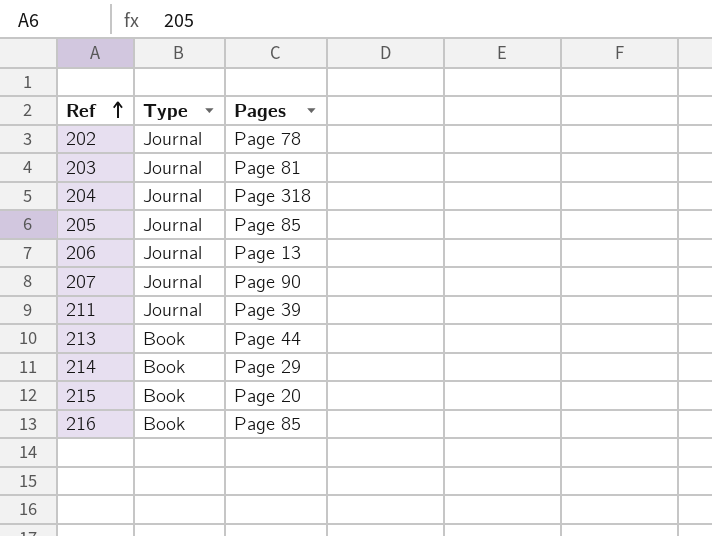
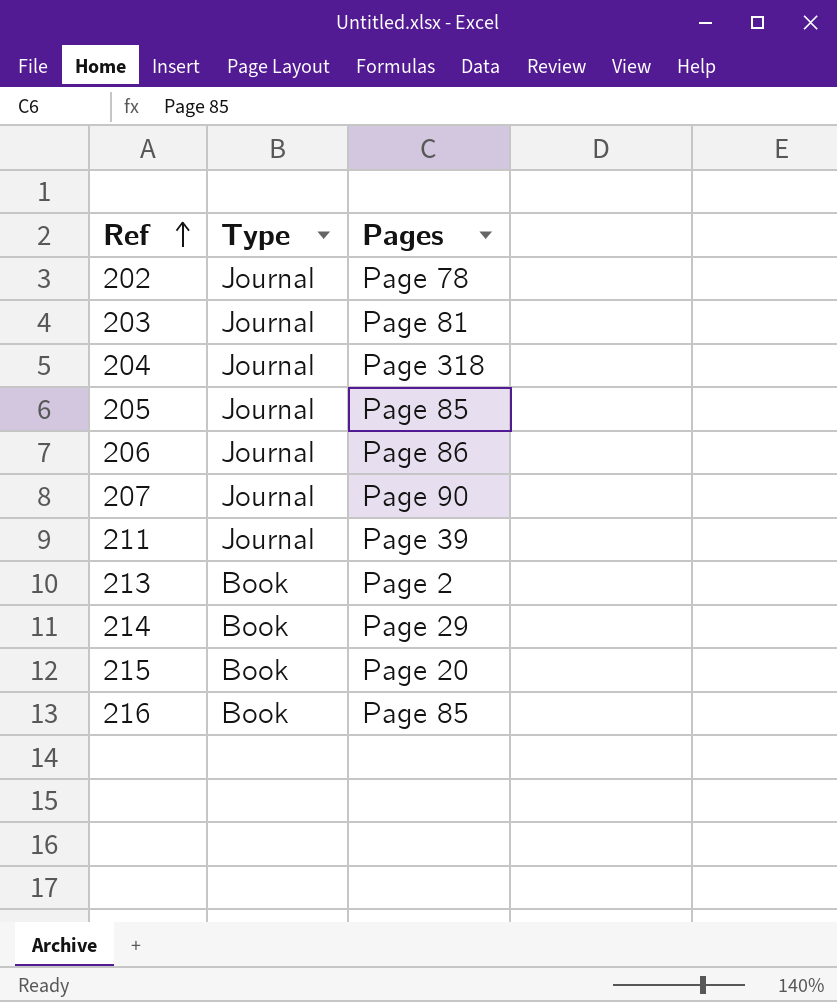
206 | Pages: Page 13 -> Page 86
213 | Pages: Page 44 -> Page 2

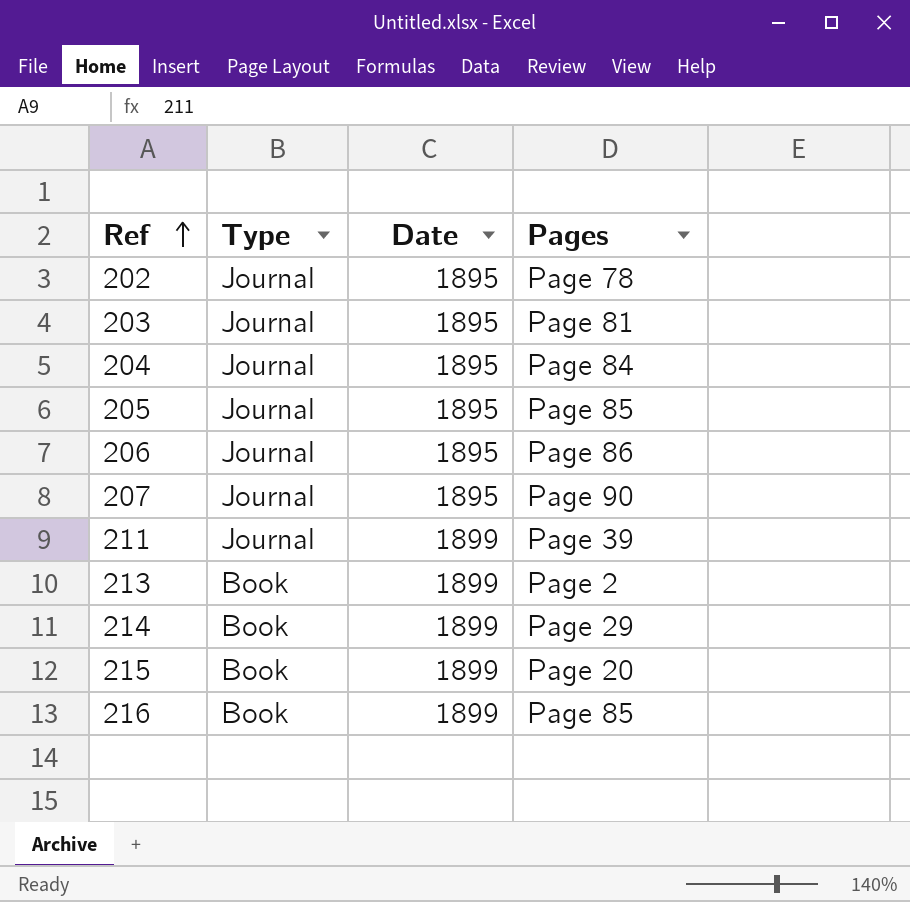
column Date | position: none -> 3
204 | Pages: Page 318 -> Page 84

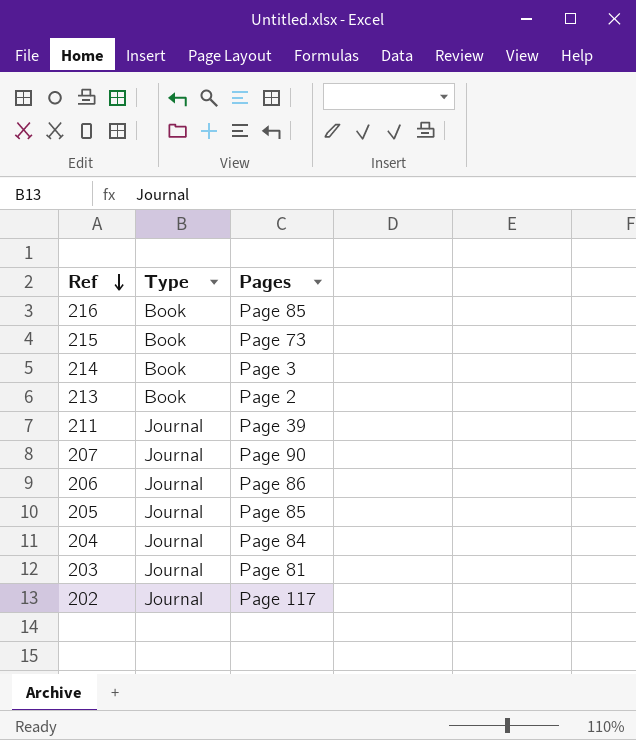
row order: Ref ascending -> Ref descending
column Date | position: 3 -> none
215 | Pages: Page 20 -> Page 73
214 | Pages: Page 29 -> Page 3
202 | Pages: Page 78 -> Page 117

